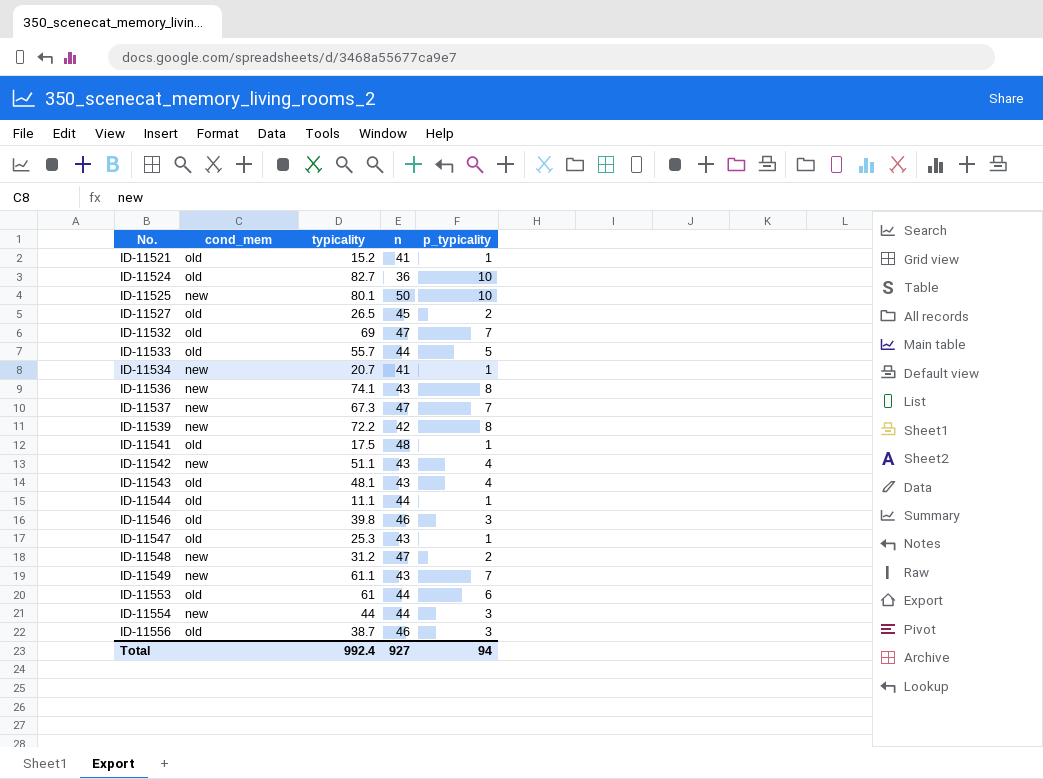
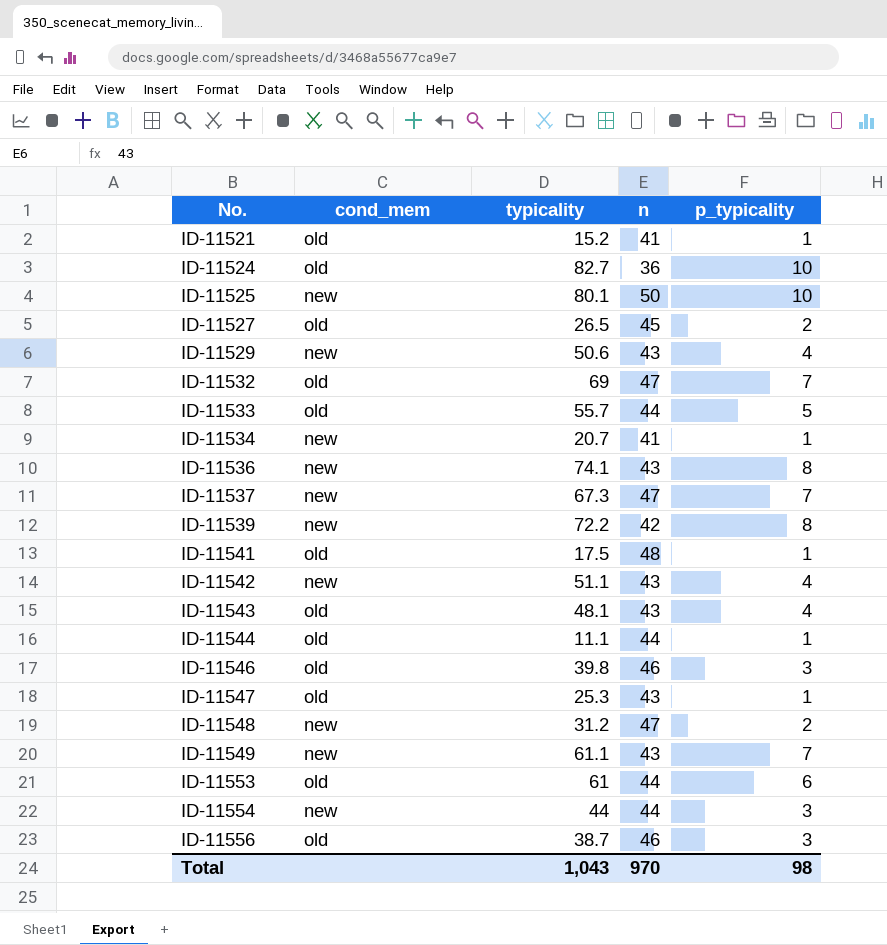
row ID-11529: none -> new | 50.6 | 43 | 4
Total | typicality: 992.4 -> 1,043
Total | n: 927 -> 970
Total | p_typicality: 94 -> 98

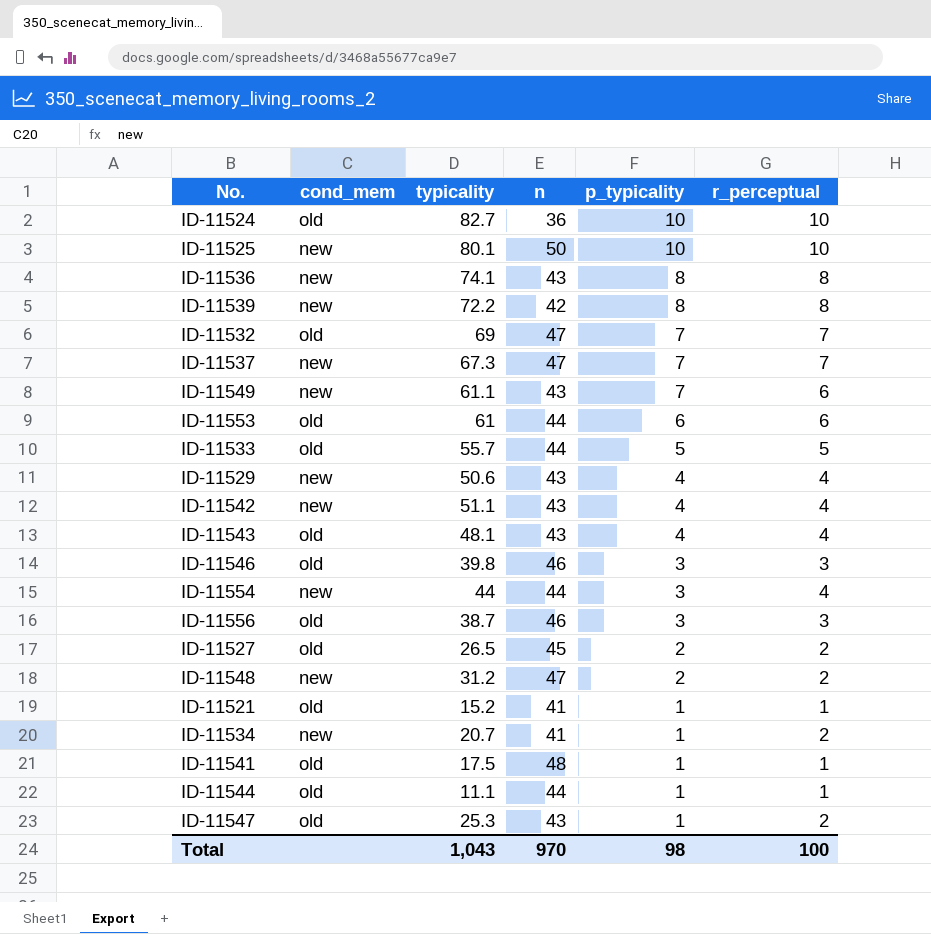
row order: No. ascending -> p_typicality descending
column r_perceptual | position: none -> 6

